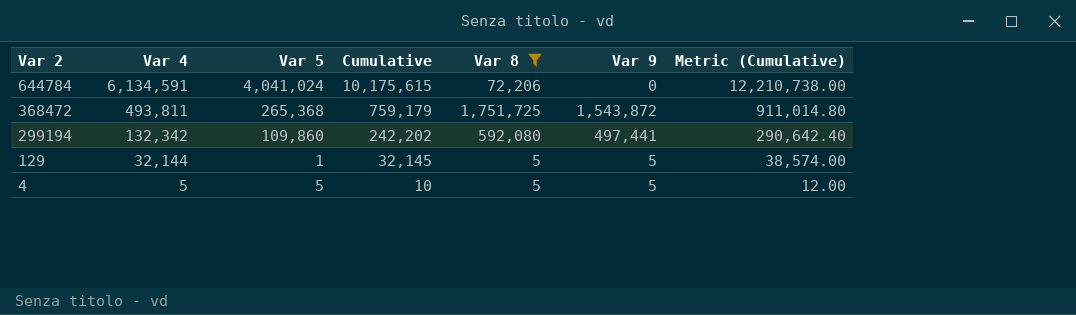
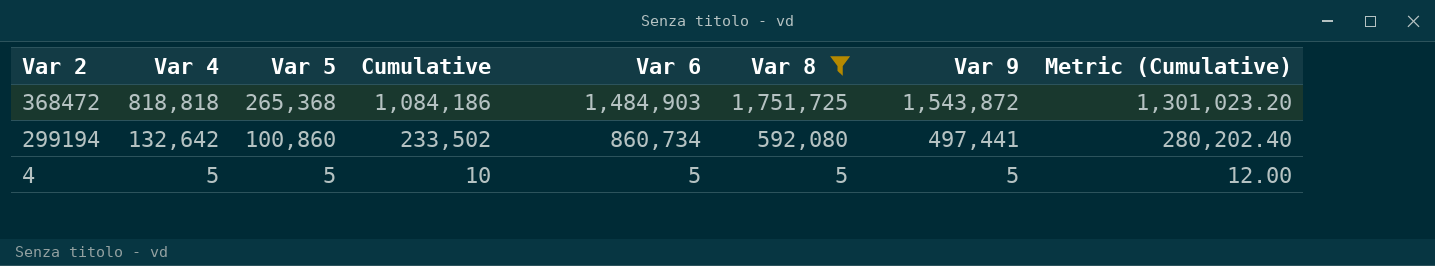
column Var 6 | position: none -> 5
row 644784: 6,134,591 | 4,041,024 | 10,175,615 | 72,206 | 0 | 12,210,738.00 -> none
row 129: 32,144 | 1 | 32,145 | 5 | 5 | 38,574.00 -> none
368472 | Var 4: 493,811 -> 818,818
368472 | Cumulative: 759,179 -> 1,084,186
368472 | Metric (Cumulative): 911,014.80 -> 1,301,023.20
299194 | Var 4: 132,342 -> 132,642
299194 | Var 5: 109,860 -> 100,860
299194 | Cumulative: 242,202 -> 233,502
299194 | Metric (Cumulative): 290,642.40 -> 280,202.40

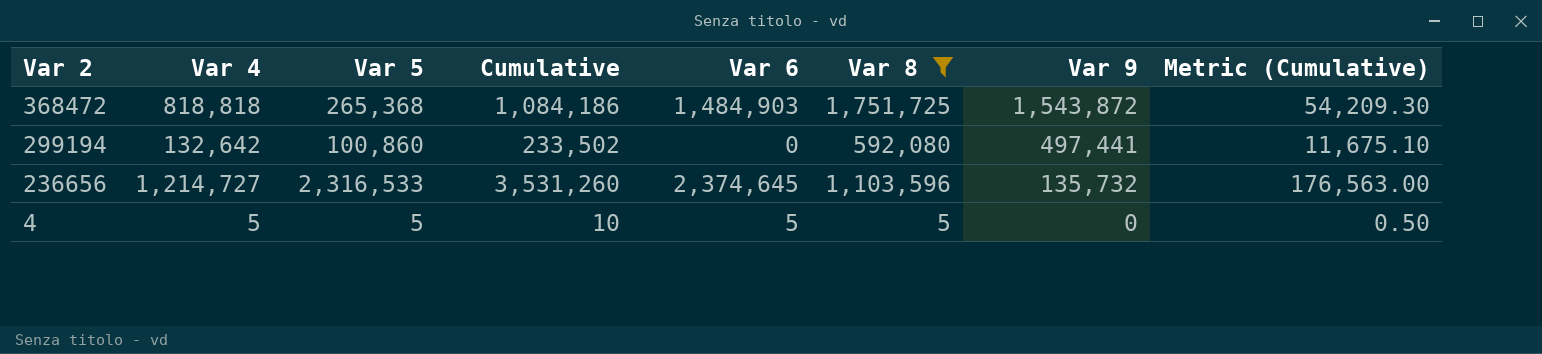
column Metric (Cumulative) | formula: [Cumulative] * 1.2 -> [Cumulative] * 0.05
299194 | Var 6: 860,734 -> 0
row 236656: none -> 1,214,727 | 2,316,533 | 3,531,260 | 2,374,645 | 1,103,596 | 135,732 | 176,563.00
4 | Var 9: 5 -> 0

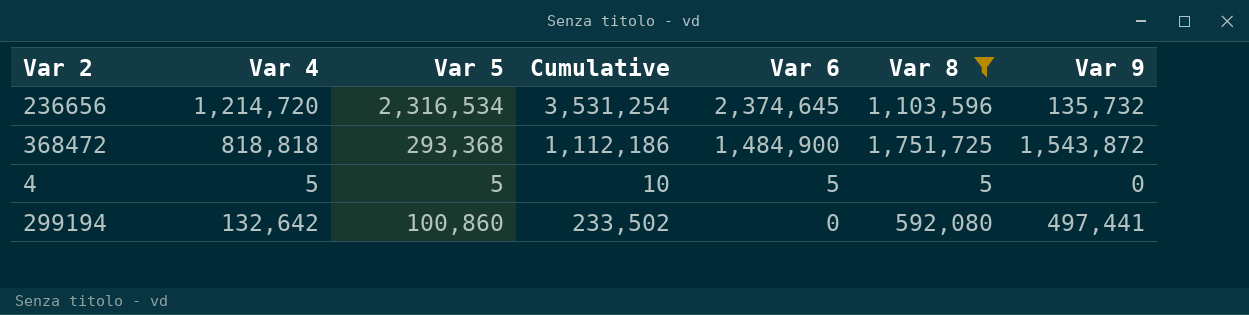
row order: Var 2 descending -> Var 6 descending
column Metric (Cumulative) | formula: [Cumulative] * 0.05 -> none
236656 | Var 4: 1,214,727 -> 1,214,720
236656 | Var 5: 2,316,533 -> 2,316,534
236656 | Cumulative: 3,531,260 -> 3,531,254
368472 | Var 5: 265,368 -> 293,368
368472 | Cumulative: 1,084,186 -> 1,112,186
368472 | Var 6: 1,484,903 -> 1,484,900

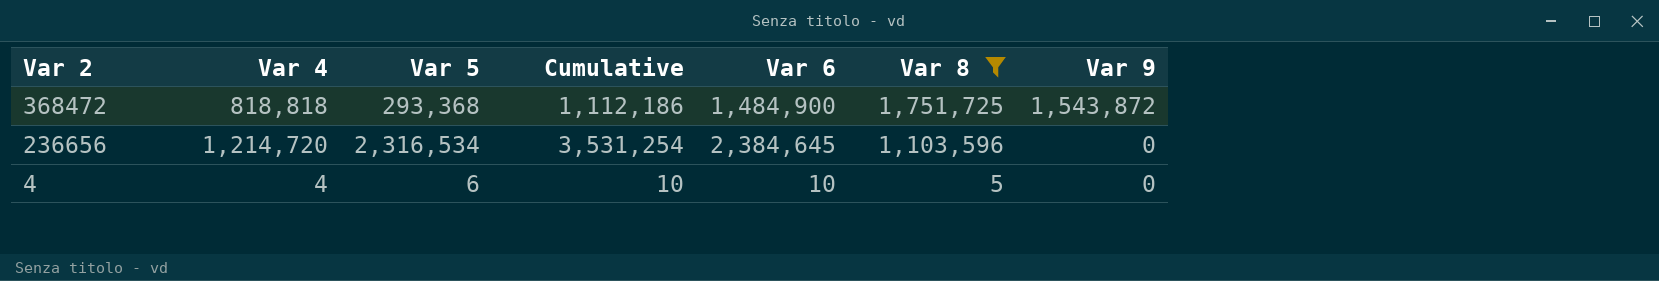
row order: Var 6 descending -> Var 2 descending
row 299194: 132,642 | 100,860 | 233,502 | 0 | 592,080 | 497,441 -> none
236656 | Var 6: 2,374,645 -> 2,384,645
236656 | Var 9: 135,732 -> 0
4 | Var 4: 5 -> 4
4 | Var 5: 5 -> 6
4 | Var 6: 5 -> 10

